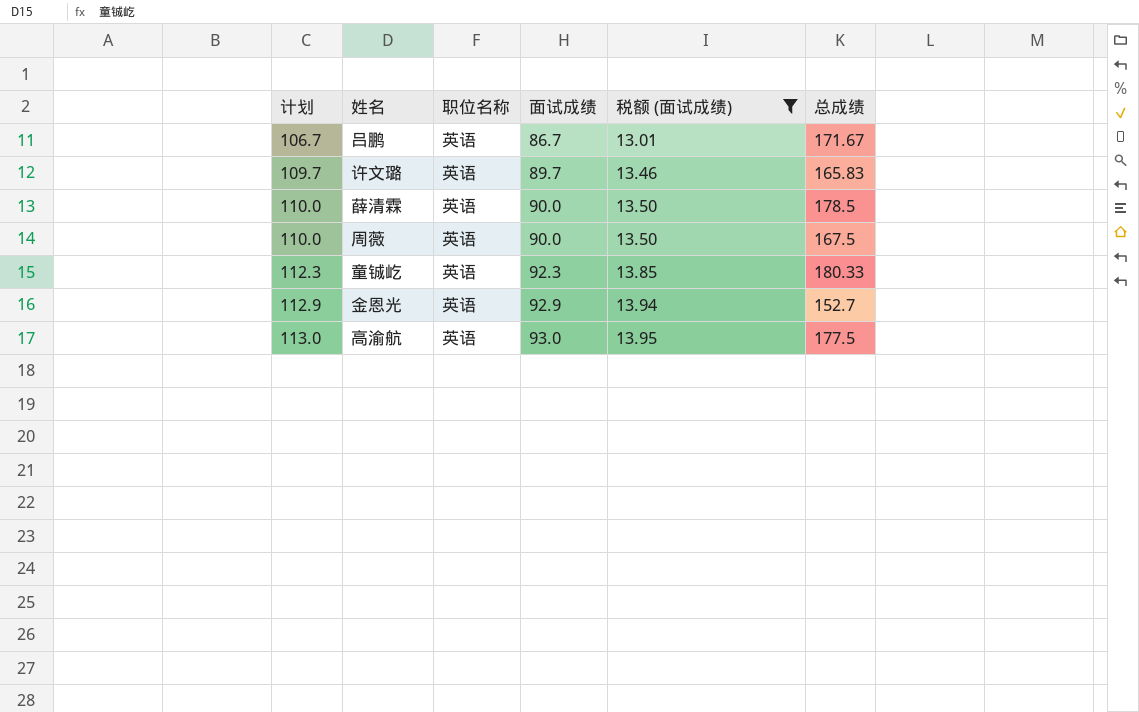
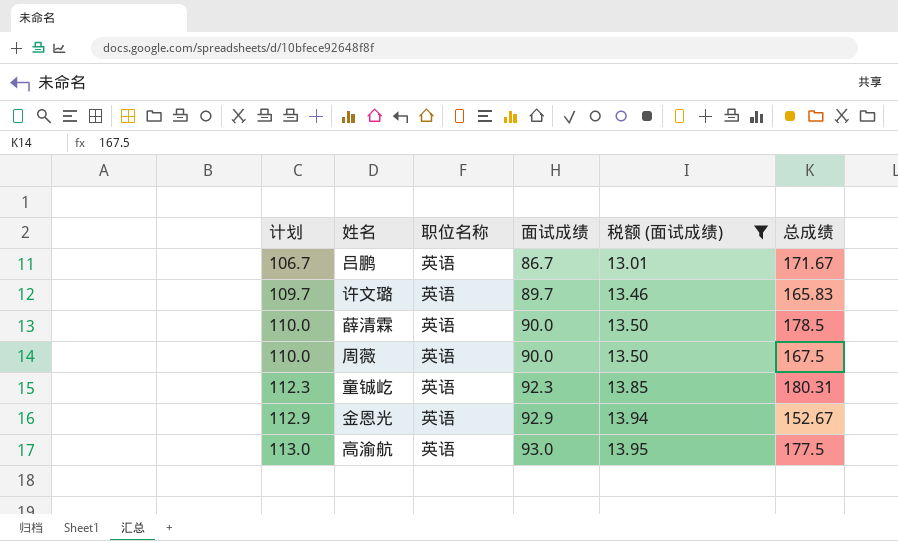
童铖屹 | 总成绩: 180.33 -> 180.31
金恩光 | 总成绩: 152.7 -> 152.67

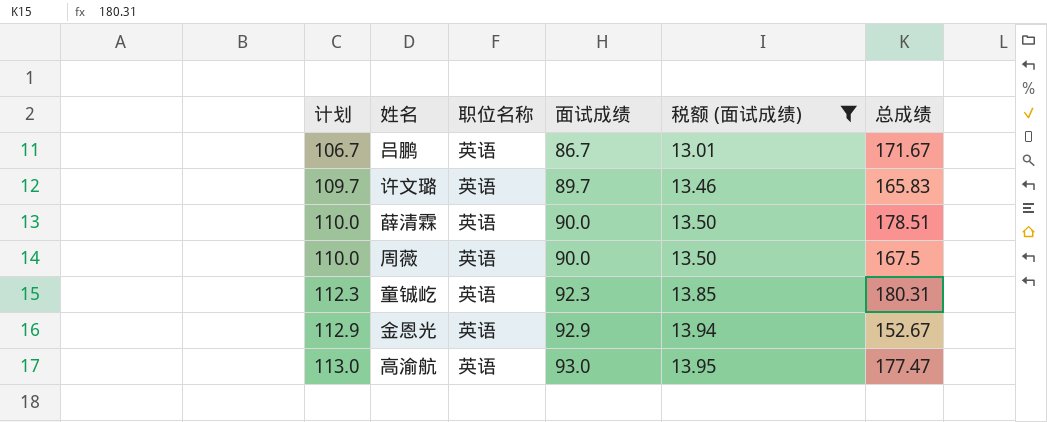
薛清霖 | 总成绩: 178.5 -> 178.51
高渝航 | 总成绩: 177.5 -> 177.47

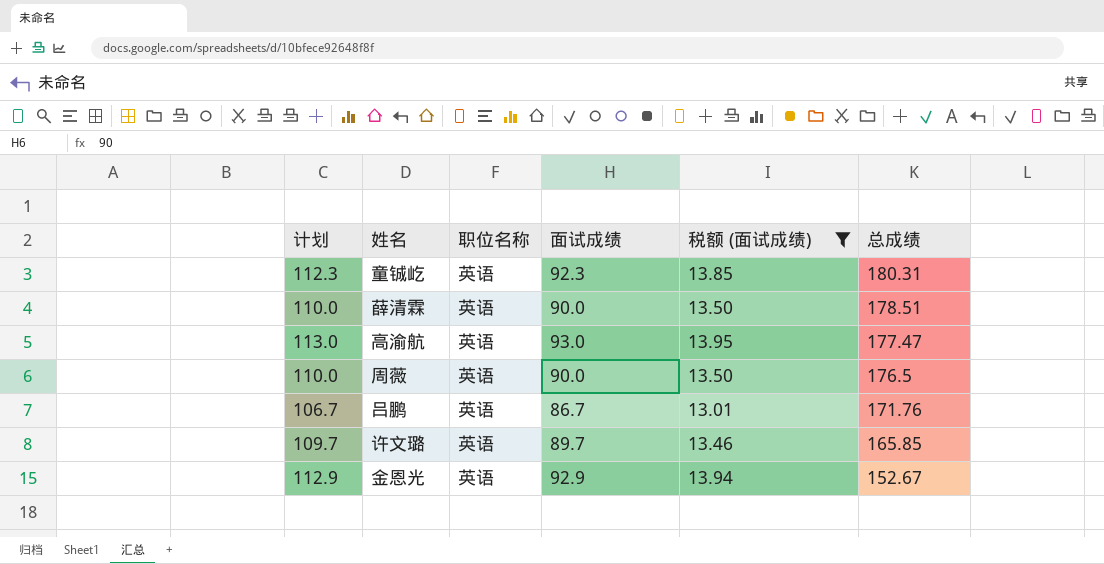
row order: 计划 ascending -> 总成绩 descending
周薇 | 总成绩: 167.5 -> 176.5
吕鹏 | 总成绩: 171.67 -> 171.76
许文璐 | 总成绩: 165.83 -> 165.85

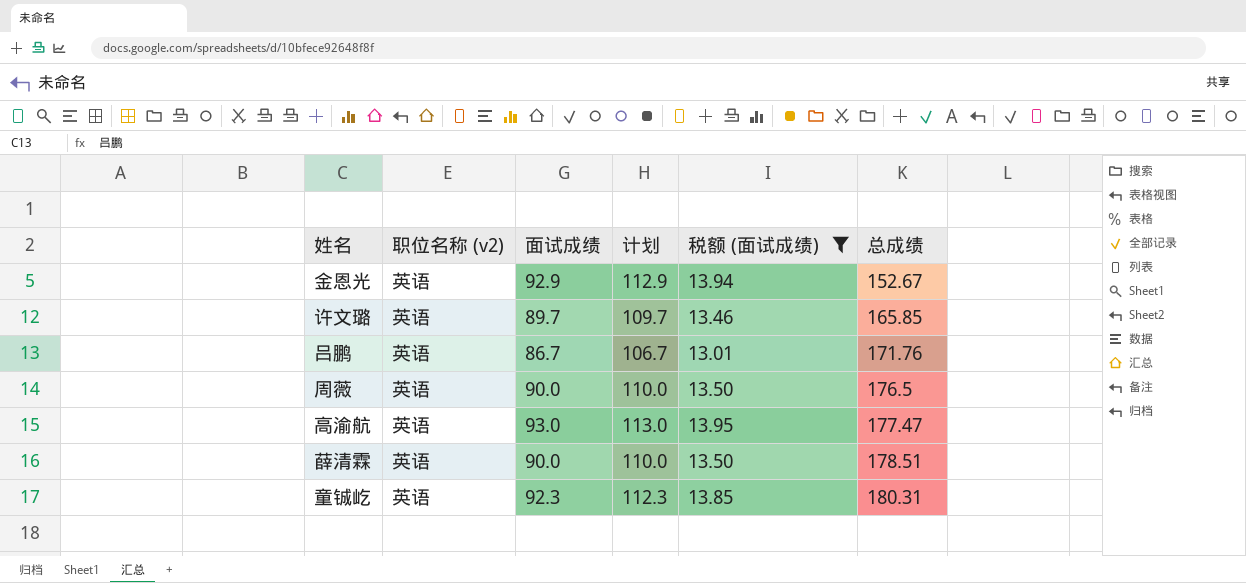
row order: 总成绩 descending -> 总成绩 ascending
column name: 职位名称 -> 职位名称 (v2)
column 计划 | position: 1 -> 4

